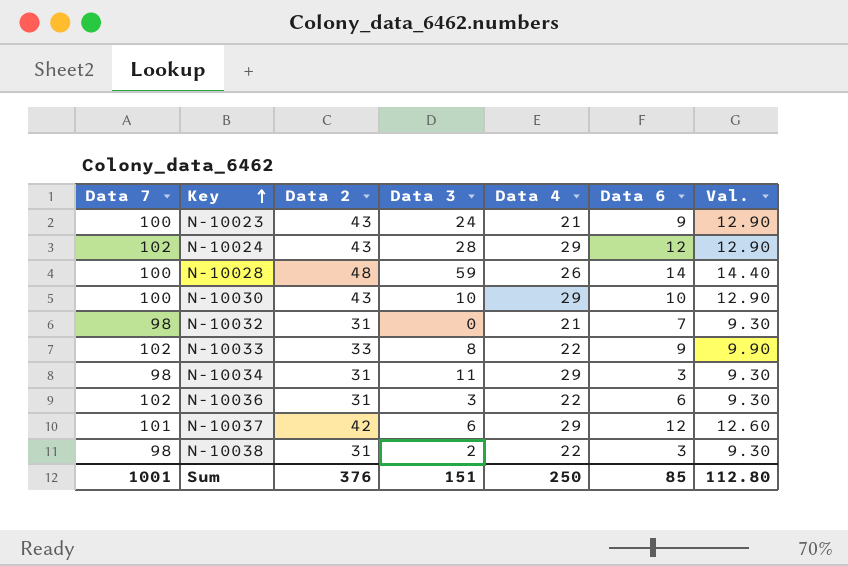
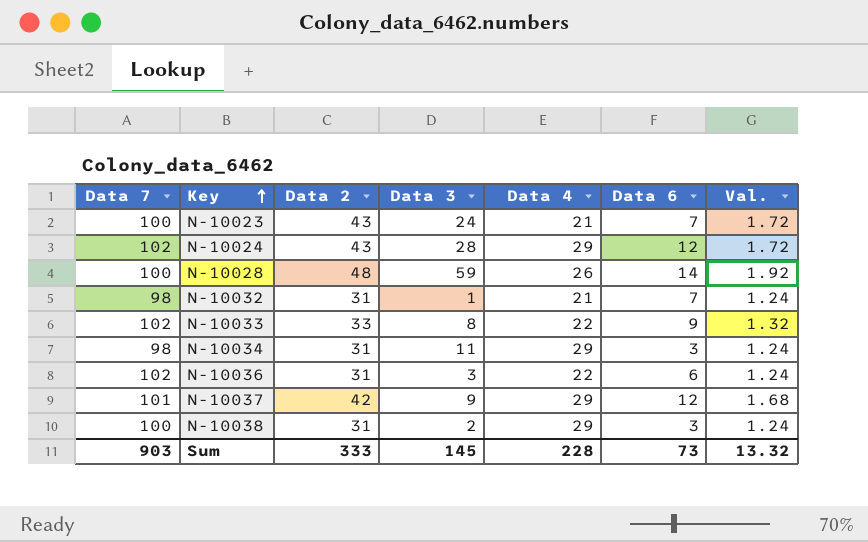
column Val. | formula: [Data 2] * 0.3 -> [Data 2] * 0.04
row N-10030: 100 | 43 | 10 | 29 | 10 | 12.90 -> none
N-10023 | Data 6: 9 -> 7
N-10032 | Data 3: 0 -> 1
N-10037 | Data 3: 6 -> 9
N-10038 | Data 7: 98 -> 100
N-10038 | Data 4: 22 -> 29
Sum | Data 7: 1001 -> 903
Sum | Data 2: 376 -> 333
Sum | Data 3: 151 -> 145
Sum | Data 4: 250 -> 228
Sum | Data 6: 85 -> 73
Sum | Val.: 112.80 -> 13.32

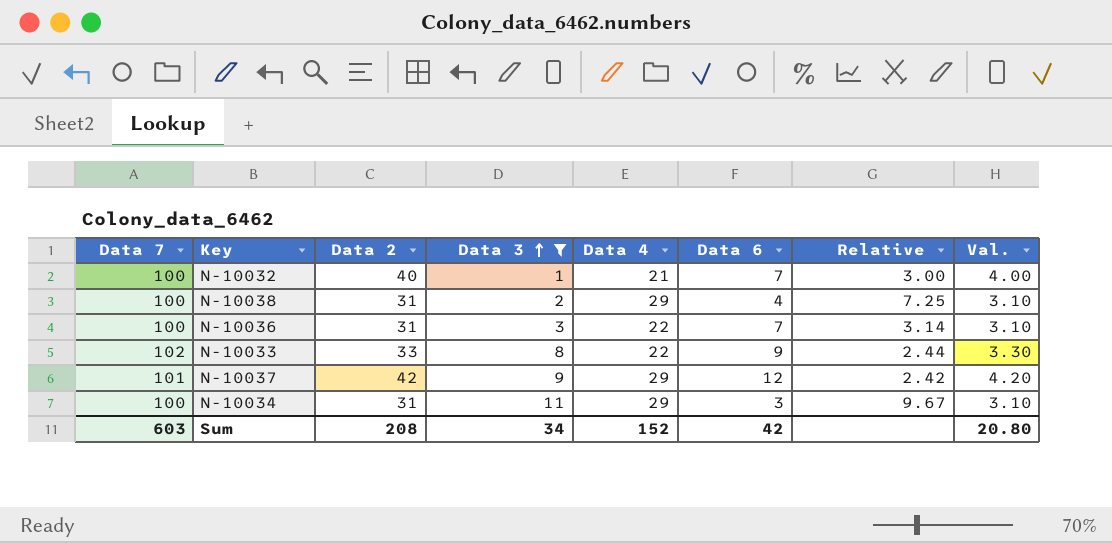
filter: none -> Data 3 <= 11
row order: Key ascending -> Data 3 ascending
column Relative | formula: none -> [Data 4] / [Data 6]
column Val. | formula: [Data 2] * 0.04 -> [Data 2] * 0.1
N-10032 | Data 7: 98 -> 100
N-10032 | Data 2: 31 -> 40
N-10038 | Data 6: 3 -> 4
N-10036 | Data 7: 102 -> 100
N-10036 | Data 6: 6 -> 7
N-10034 | Data 7: 98 -> 100
Sum | Data 7: 903 -> 603
Sum | Data 2: 333 -> 208
Sum | Data 3: 145 -> 34
Sum | Data 4: 228 -> 152
Sum | Data 6: 73 -> 42
Sum | Val.: 13.32 -> 20.80

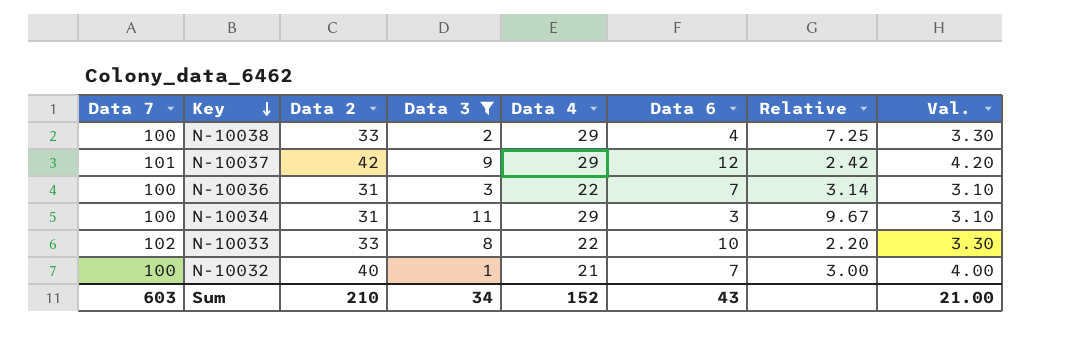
row order: Data 3 ascending -> Key descending
N-10038 | Data 2: 31 -> 33
N-10038 | Val.: 3.10 -> 3.30
N-10033 | Data 6: 9 -> 10
N-10033 | Relative: 2.44 -> 2.20
Sum | Data 2: 208 -> 210
Sum | Data 6: 42 -> 43
Sum | Val.: 20.80 -> 21.00

